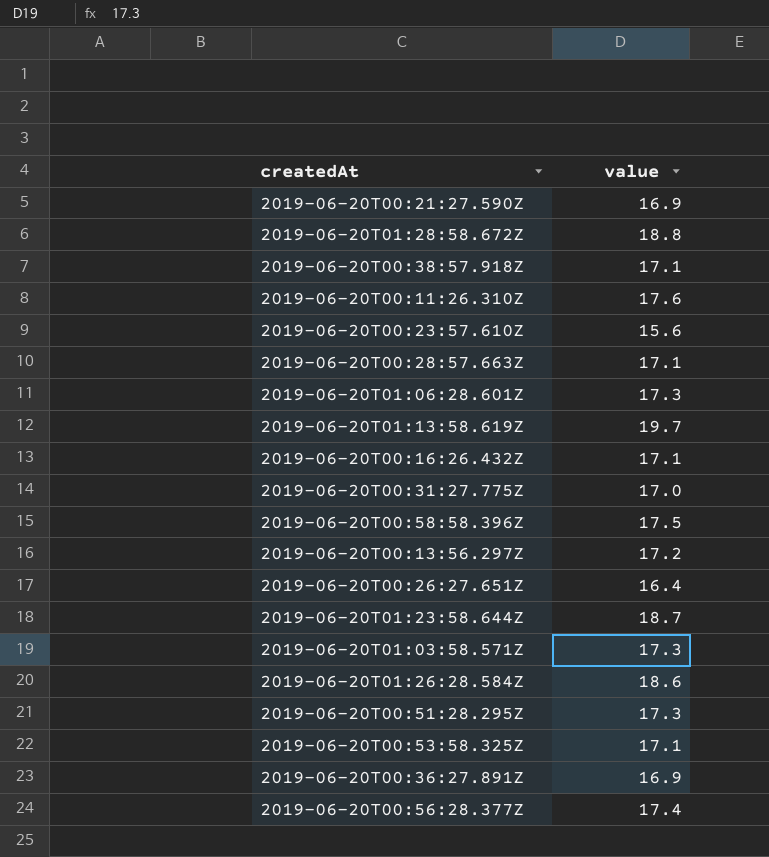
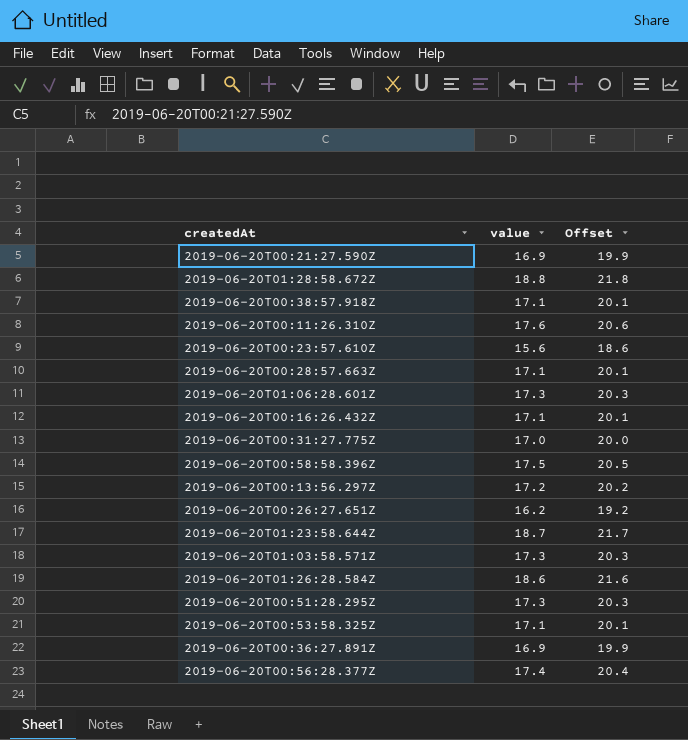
column Offset | formula: none -> [value] + 3
row 2019-06-20T01:13:58.619Z: 19.7 -> none
2019-06-20T00:26:27.651Z | value: 16.4 -> 16.2

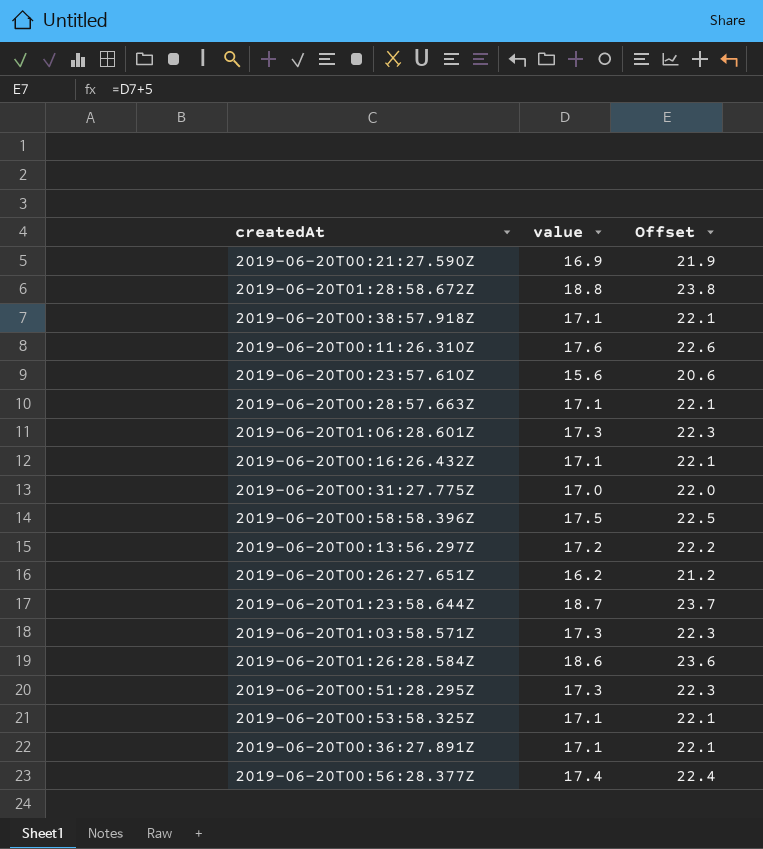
column Offset | formula: [value] + 3 -> [value] + 5
2019-06-20T00:36:27.891Z | value: 16.9 -> 17.1

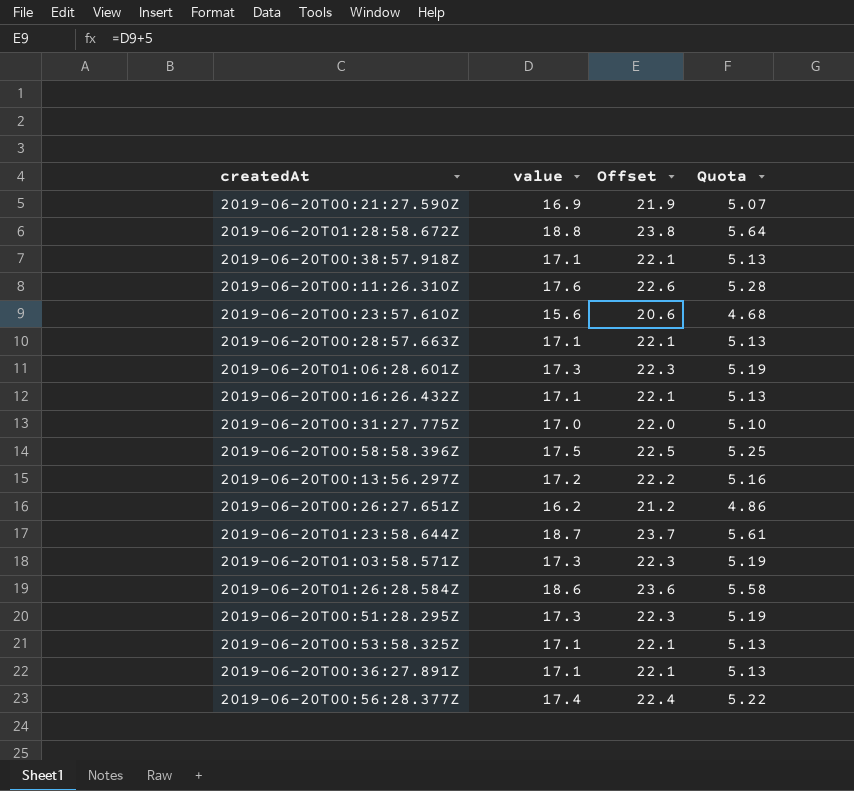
column Quota | formula: none -> [value] * 0.3

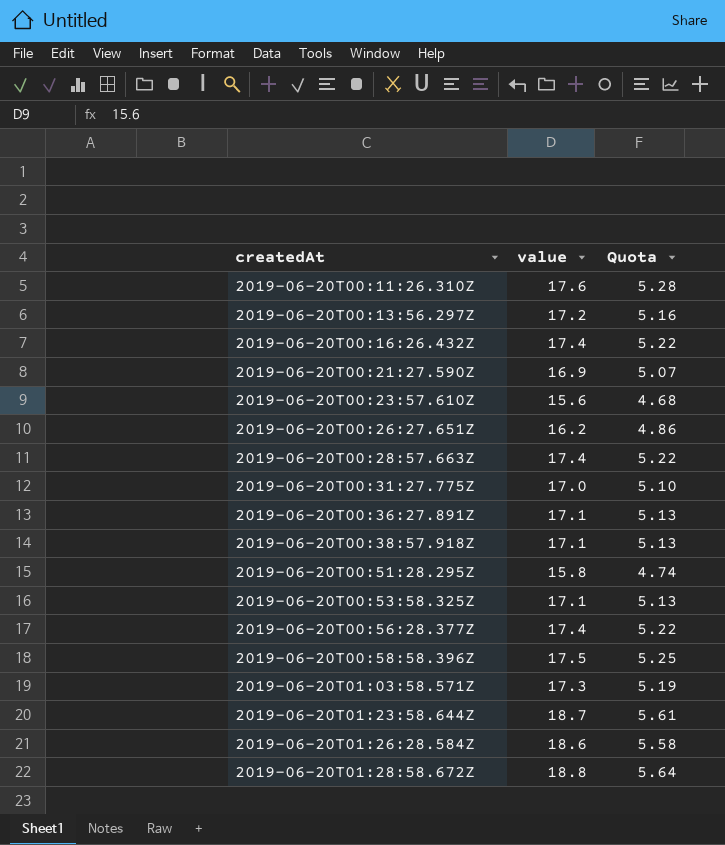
row order: none -> createdAt ascending
column Offset | formula: [value] + 5 -> none
row 2019-06-20T01:06:28.601Z: 17.3 | 22.3 | 5.19 -> none
2019-06-20T00:16:26.432Z | value: 17.1 -> 17.4
2019-06-20T00:16:26.432Z | Quota: 5.13 -> 5.22
2019-06-20T00:28:57.663Z | value: 17.1 -> 17.4
2019-06-20T00:28:57.663Z | Quota: 5.13 -> 5.22
2019-06-20T00:51:28.295Z | value: 17.3 -> 15.8
2019-06-20T00:51:28.295Z | Quota: 5.19 -> 4.74

